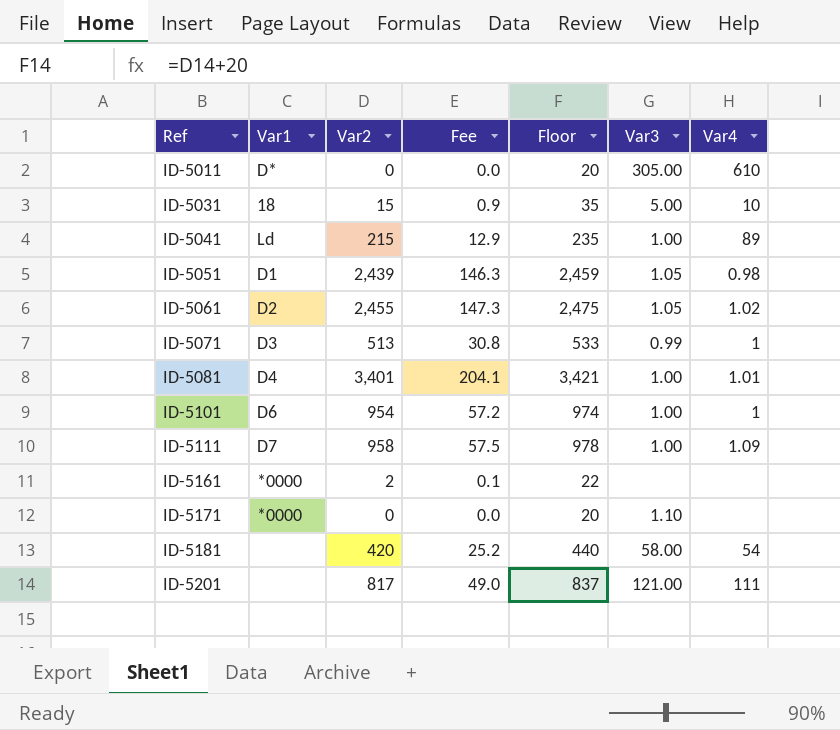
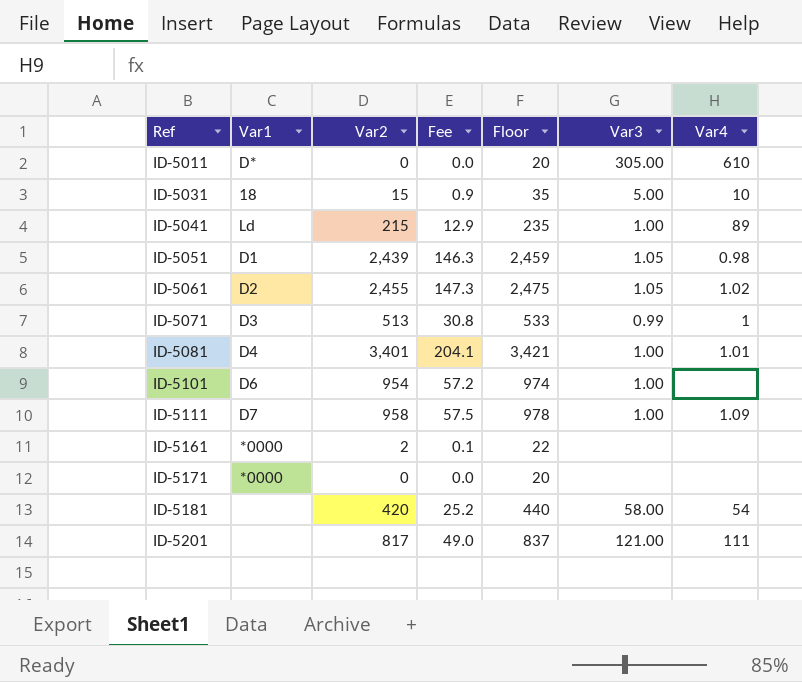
ID-5101 | Var4: 1 -> none
ID-5171 | Var3: 1.10 -> none

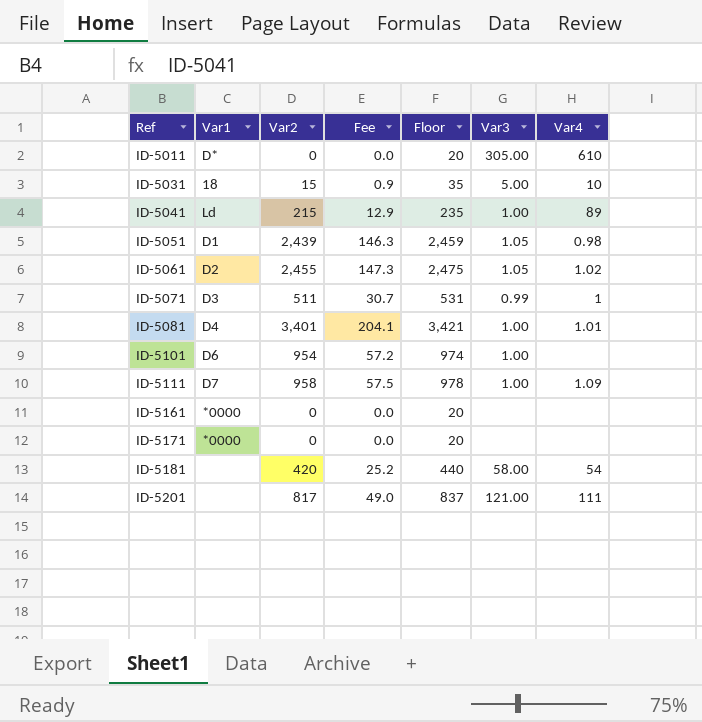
ID-5071 | Var2: 513 -> 511
ID-5071 | Fee: 30.8 -> 30.7
ID-5071 | Floor: 533 -> 531
ID-5161 | Var2: 2 -> 0
ID-5161 | Fee: 0.1 -> 0.0
ID-5161 | Floor: 22 -> 20

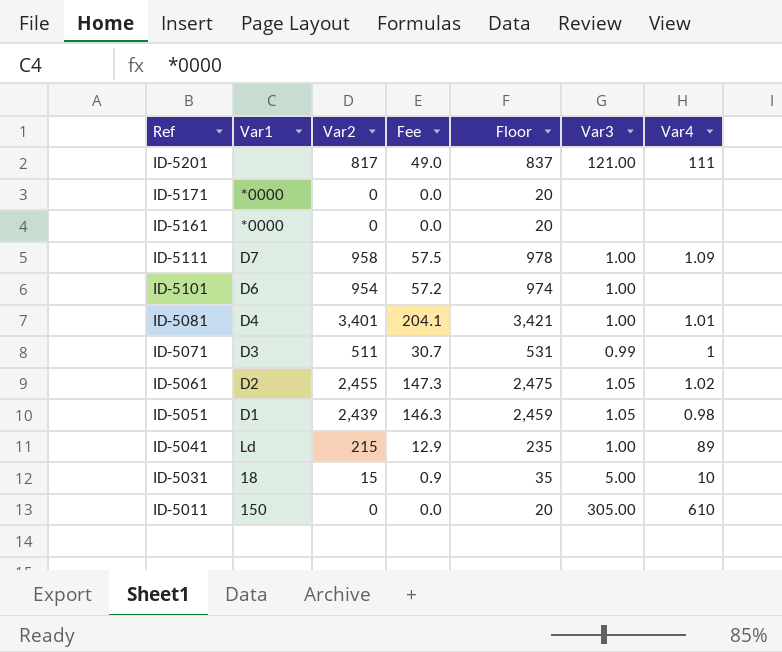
row order: Ref ascending -> Ref descending
row ID-5181: none | 420 | 25.2 | 440 | 58.00 | 54 -> none
ID-5011 | Var1: D* -> 150

